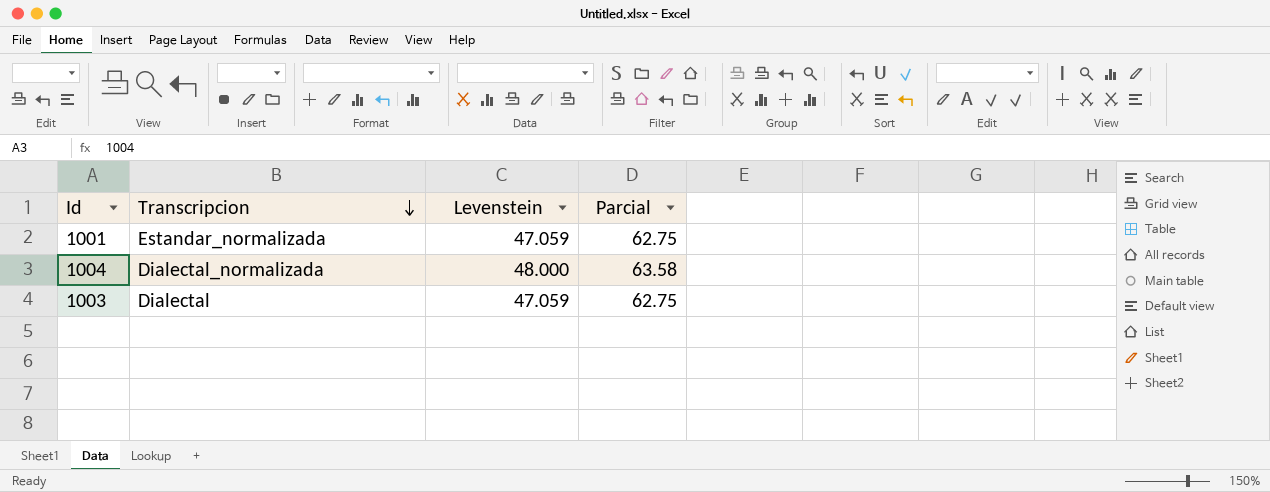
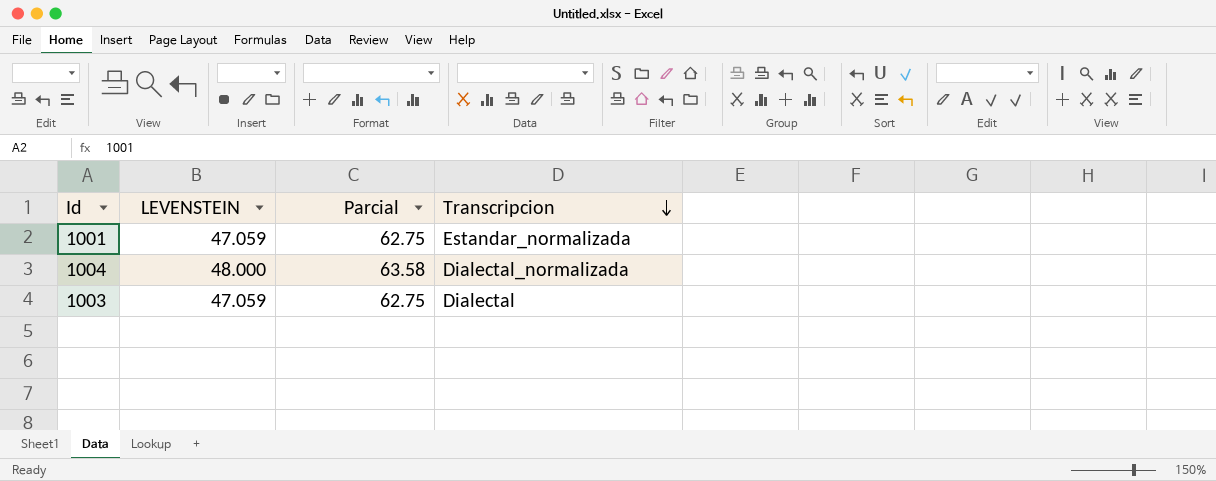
column name: Levenstein -> LEVENSTEIN
column Transcripcion | position: 2 -> 4

